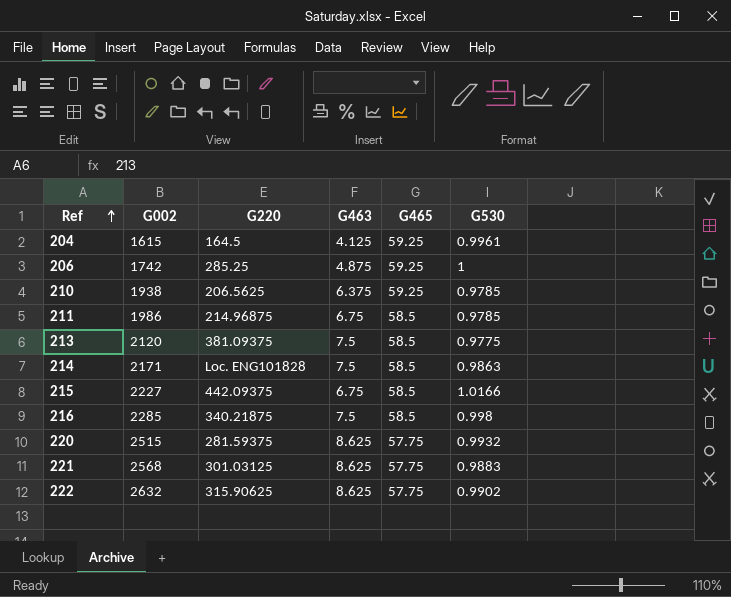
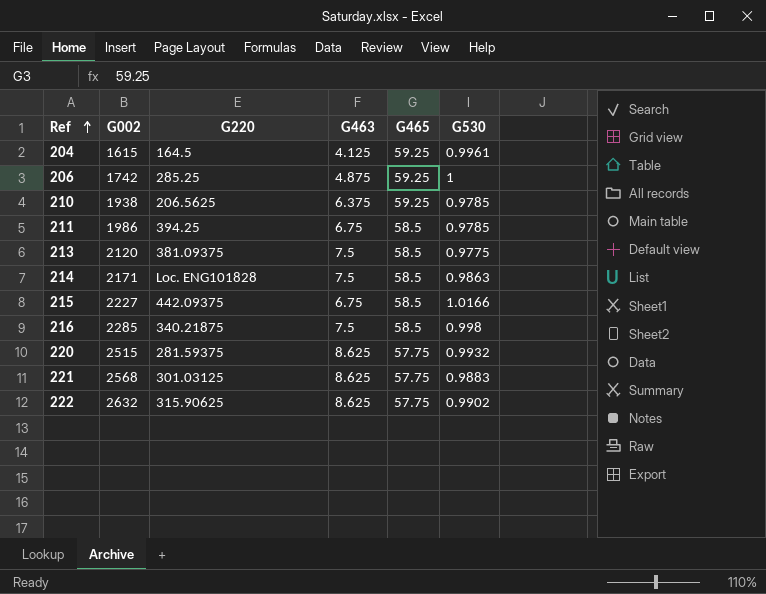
211 | G220: 214.96875 -> 394.25

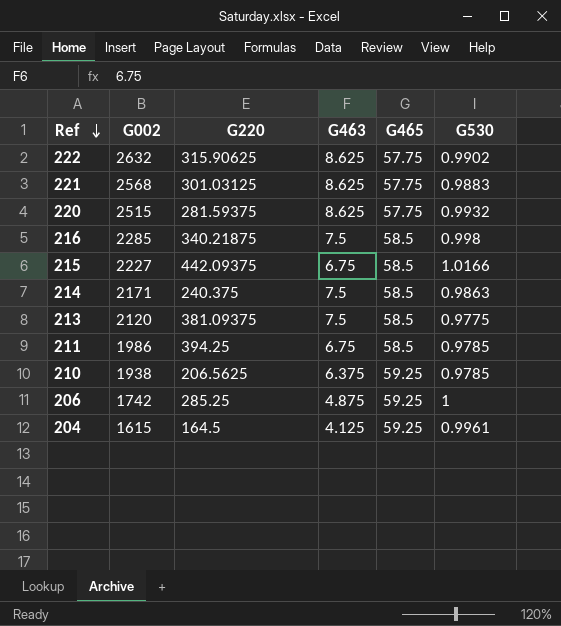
row order: Ref ascending -> Ref descending
214 | G220: Loc. ENG101828 -> 240.375

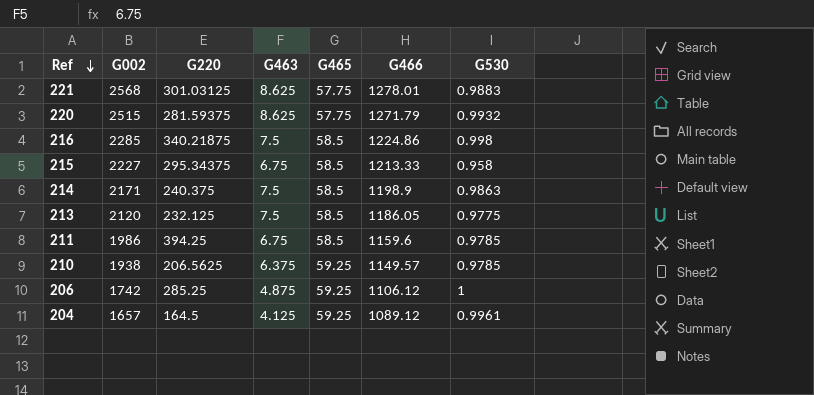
column G466 | position: none -> 6
row 222: 2632 | 315.90625 | 8.625 | 57.75 | 0.9902 -> none
215 | G220: 442.09375 -> 295.34375
215 | G530: 1.0166 -> 0.958
213 | G220: 381.09375 -> 232.125
204 | G002: 1615 -> 1657

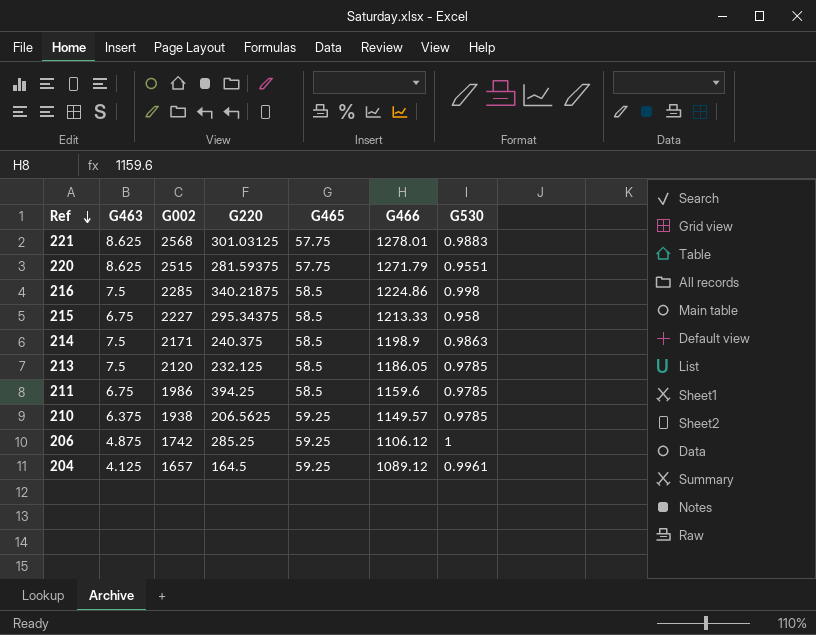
column G463 | position: 4 -> 2
220 | G530: 0.9932 -> 0.9551
213 | G530: 0.9775 -> 0.9785

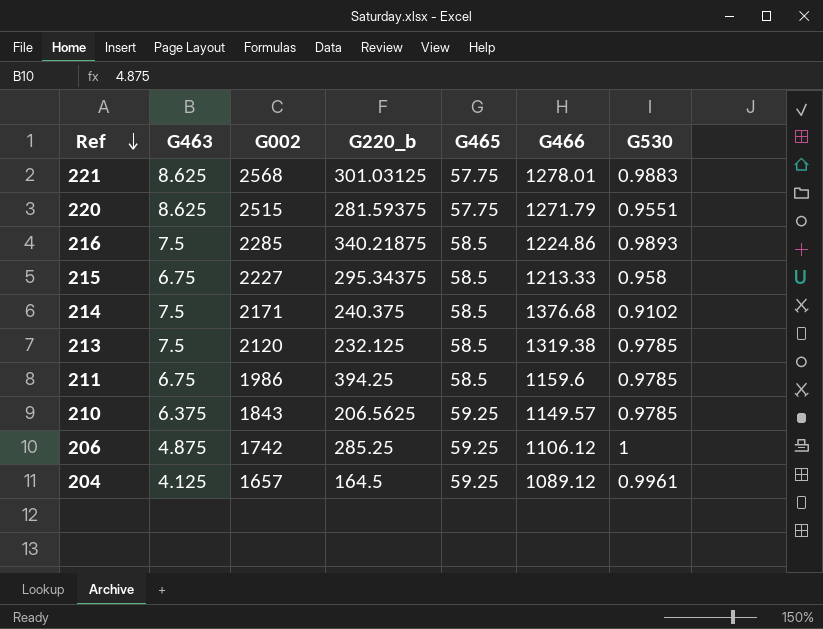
column name: G220 -> G220_b
216 | G530: 0.998 -> 0.9893
214 | G466: 1198.9 -> 1376.68
214 | G530: 0.9863 -> 0.9102
213 | G466: 1186.05 -> 1319.38
210 | G002: 1938 -> 1843

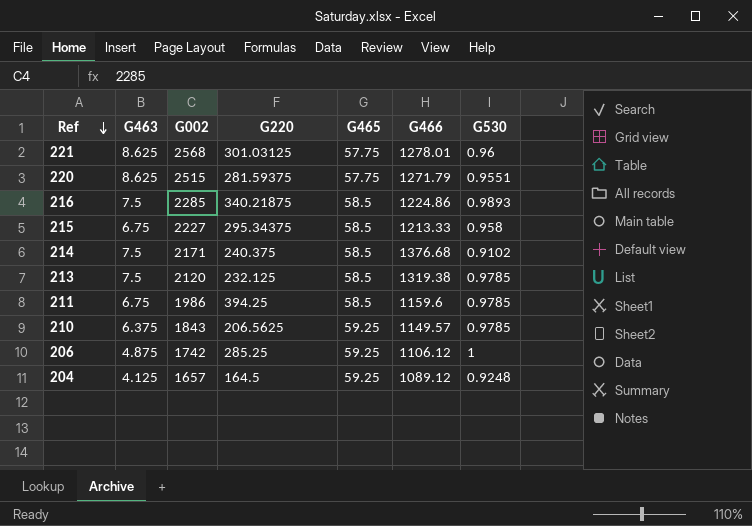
column name: G220_b -> G220
221 | G530: 0.9883 -> 0.96
204 | G530: 0.9961 -> 0.9248

